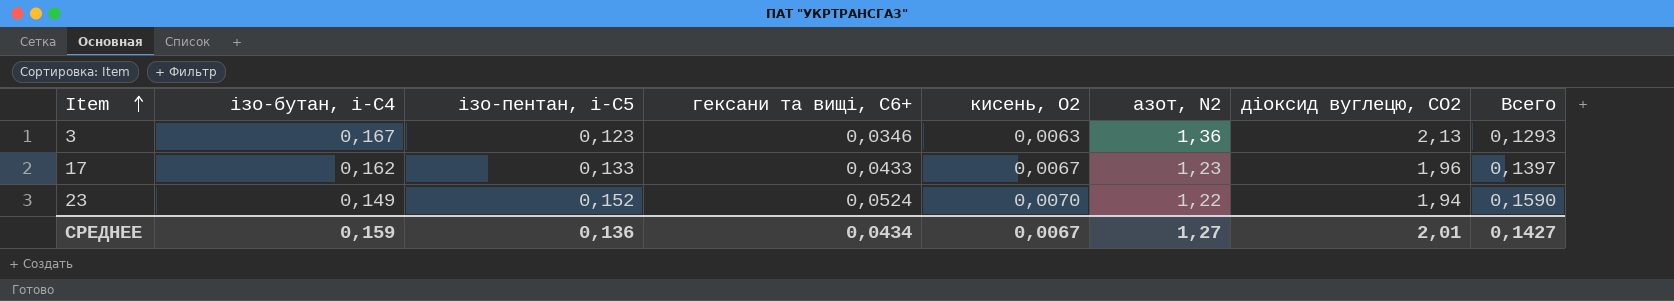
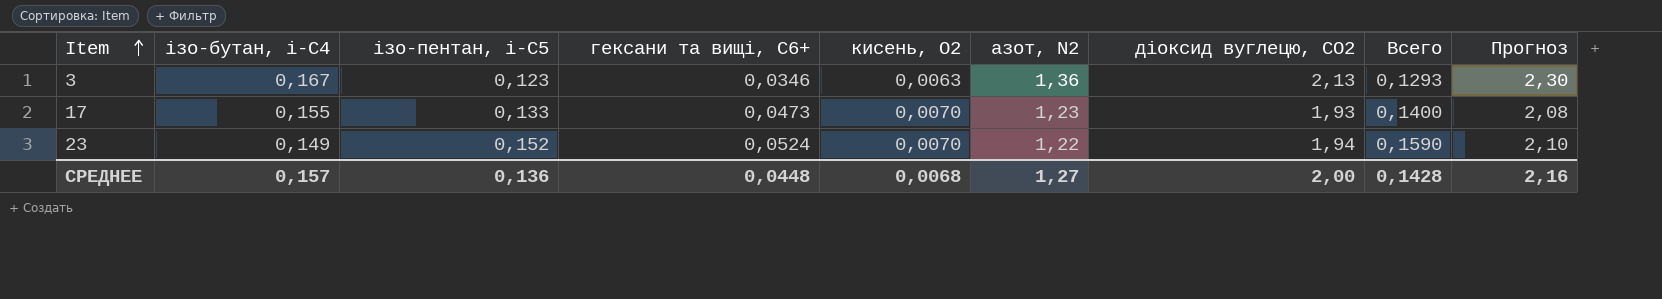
column Прогноз | formula: none -> [діоксид вуглецю, CО2] * 1,08
17 | ізо-бутан, і-С4: 0,162 -> 0,155
17 | гексани та вищі, С6+: 0,0433 -> 0,0473
17 | кисень, О2: 0,0067 -> 0,0070
17 | діоксид вуглецю, CО2: 1,96 -> 1,93
17 | Всего: 0,1397 -> 0,1400
СРЕДНЕЕ | ізо-бутан, і-С4: 0,159 -> 0,157
СРЕДНЕЕ | гексани та вищі, С6+: 0,0434 -> 0,0448
СРЕДНЕЕ | кисень, О2: 0,0067 -> 0,0068
СРЕДНЕЕ | діоксид вуглецю, CО2: 2,01 -> 2,00
СРЕДНЕЕ | Всего: 0,1427 -> 0,1428

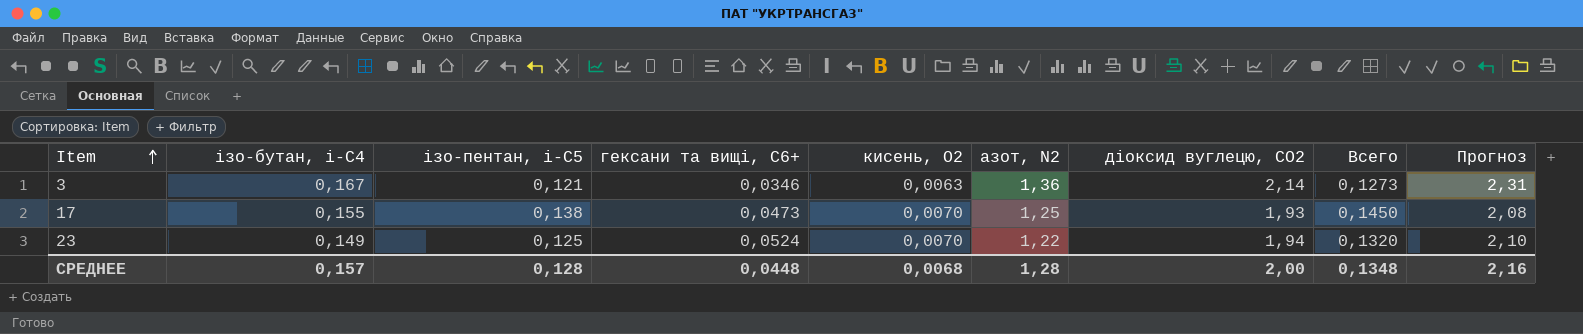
3 | ізо-пентан, і-С5: 0,123 -> 0,121
3 | діоксид вуглецю, CО2: 2,13 -> 2,14
3 | Всего: 0,1293 -> 0,1273
3 | Прогноз: 2,30 -> 2,31
17 | ізо-пентан, і-С5: 0,133 -> 0,138
17 | азот, N2: 1,23 -> 1,25
17 | Всего: 0,1400 -> 0,1450
23 | ізо-пентан, і-С5: 0,152 -> 0,125
23 | Всего: 0,1590 -> 0,1320
СРЕДНЕЕ | ізо-пентан, і-С5: 0,136 -> 0,128
СРЕДНЕЕ | азот, N2: 1,27 -> 1,28
СРЕДНЕЕ | Всего: 0,1428 -> 0,1348

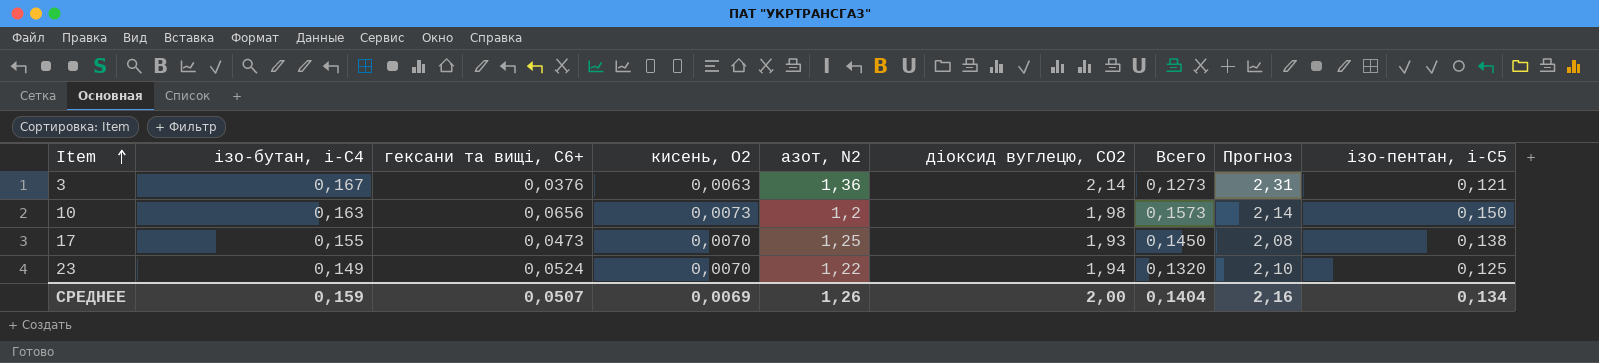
column ізо-пентан, і-С5 | position: 3 -> 9
3 | гексани та вищі, С6+: 0,0346 -> 0,0376
row 10: none -> 0,163 | 0,0656 | 0,0073 | 1,2 | 1,98 | 0,1573 | 2,14 | 0,150
СРЕДНЕЕ | ізо-бутан, і-С4: 0,157 -> 0,159
СРЕДНЕЕ | гексани та вищі, С6+: 0,0448 -> 0,0507
СРЕДНЕЕ | кисень, О2: 0,0068 -> 0,0069
СРЕДНЕЕ | азот, N2: 1,28 -> 1,26
СРЕДНЕЕ | Всего: 0,1348 -> 0,1404
СРЕДНЕЕ | ізо-пентан, і-С5: 0,128 -> 0,134

